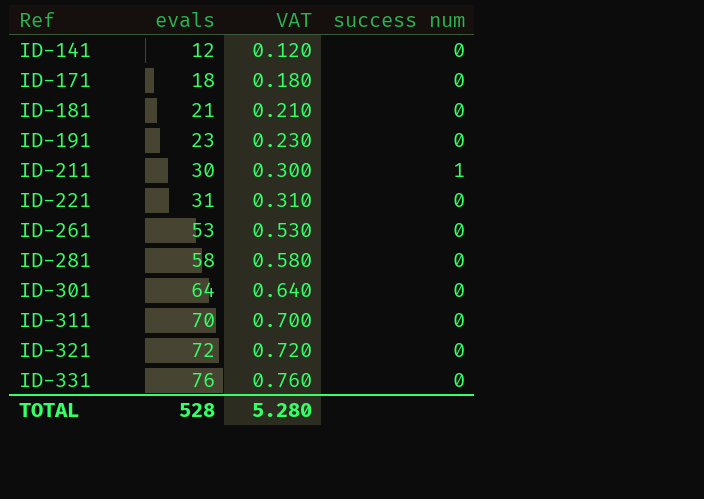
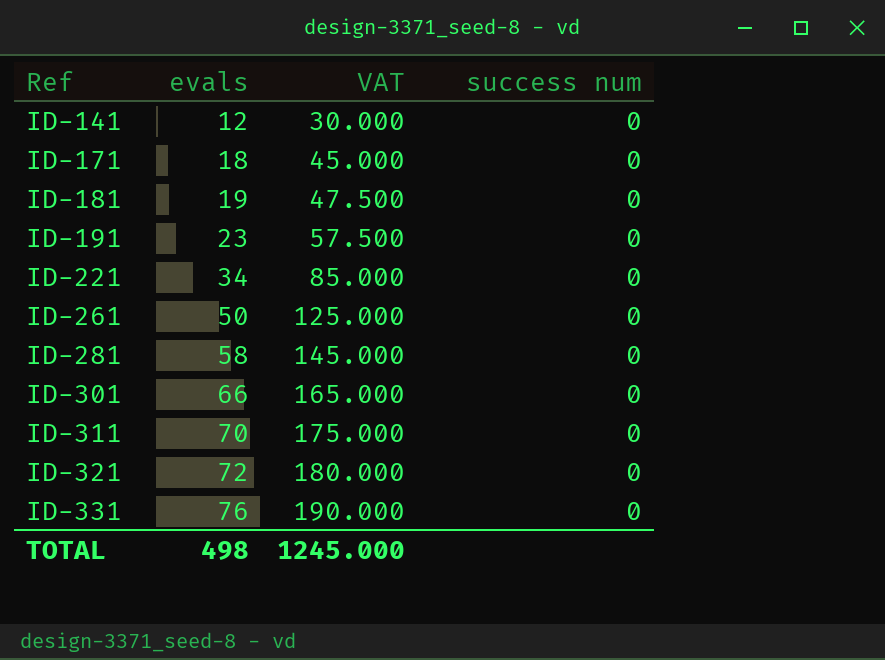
column VAT | formula: [evals] * 0.01 -> [evals] * 2.5
row ID-211: 30 | 0.300 | 1 -> none
ID-181 | evals: 21 -> 19
ID-221 | evals: 31 -> 34
ID-261 | evals: 53 -> 50
ID-301 | evals: 64 -> 66
TOTAL | evals: 528 -> 498
TOTAL | VAT: 5.280 -> 1245.000

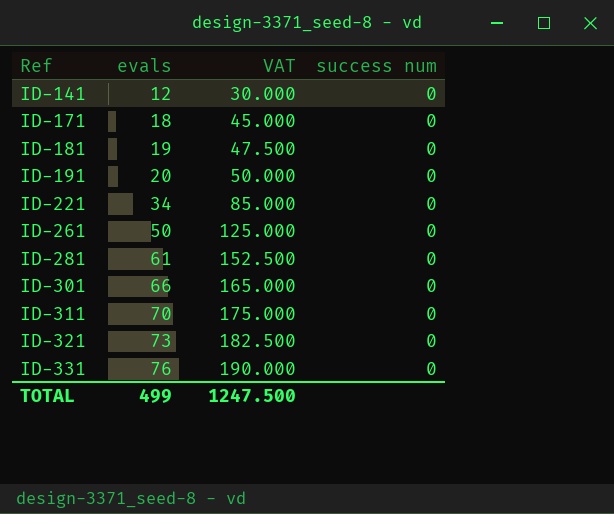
ID-191 | evals: 23 -> 20
ID-191 | VAT: 57.500 -> 50.000
ID-281 | evals: 58 -> 61
ID-281 | VAT: 145.000 -> 152.500
ID-321 | evals: 72 -> 73
ID-321 | VAT: 180.000 -> 182.500
TOTAL | evals: 498 -> 499
TOTAL | VAT: 1245.000 -> 1247.500

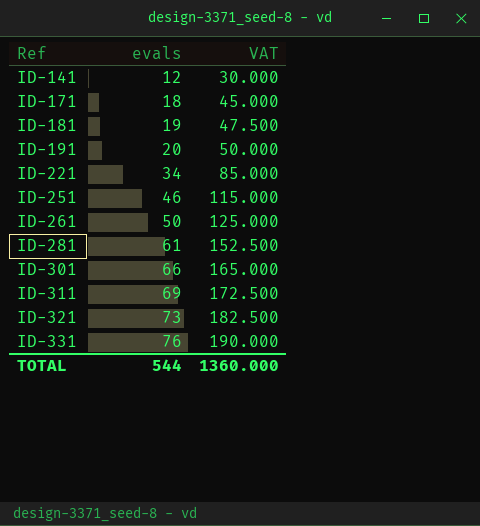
column success num | position: 4 -> none
row ID-251: none -> 46 | 115.000
ID-311 | evals: 70 -> 69
ID-311 | VAT: 175.000 -> 172.500
TOTAL | evals: 499 -> 544
TOTAL | VAT: 1247.500 -> 1360.000

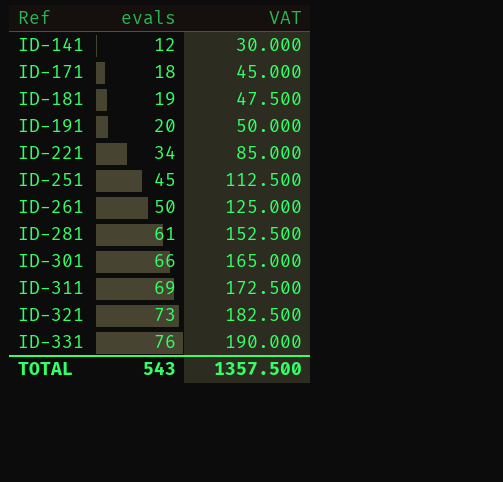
ID-251 | evals: 46 -> 45
ID-251 | VAT: 115.000 -> 112.500
TOTAL | evals: 544 -> 543
TOTAL | VAT: 1360.000 -> 1357.500

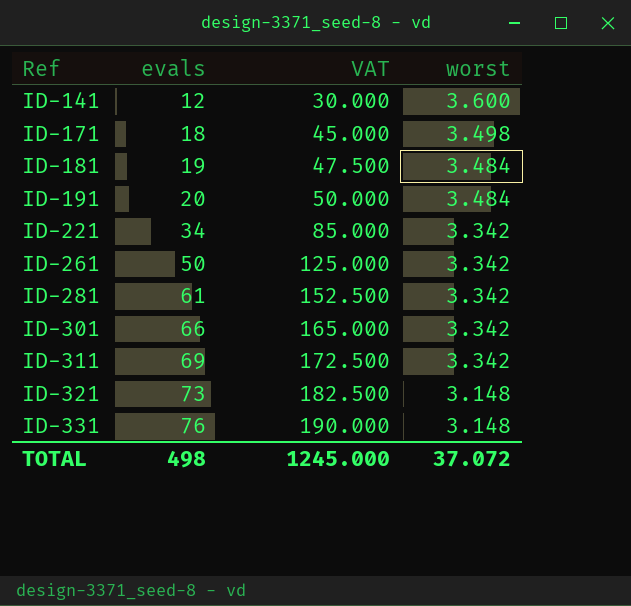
column worst | position: none -> 4
row ID-251: 45 | 112.500 -> none
TOTAL | evals: 543 -> 498
TOTAL | VAT: 1357.500 -> 1245.000

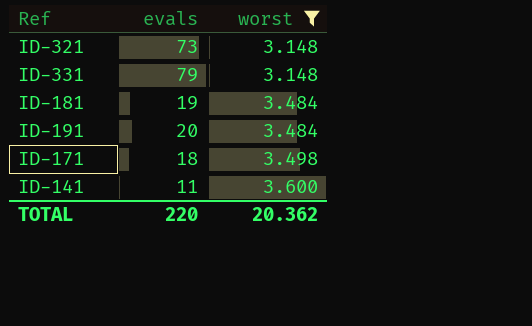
filter: none -> worst != 3.342
row order: Ref ascending -> worst ascending
column VAT | formula: [evals] * 2.5 -> none
ID-331 | evals: 76 -> 79
ID-141 | evals: 12 -> 11
TOTAL | evals: 498 -> 220
TOTAL | worst: 37.072 -> 20.362

